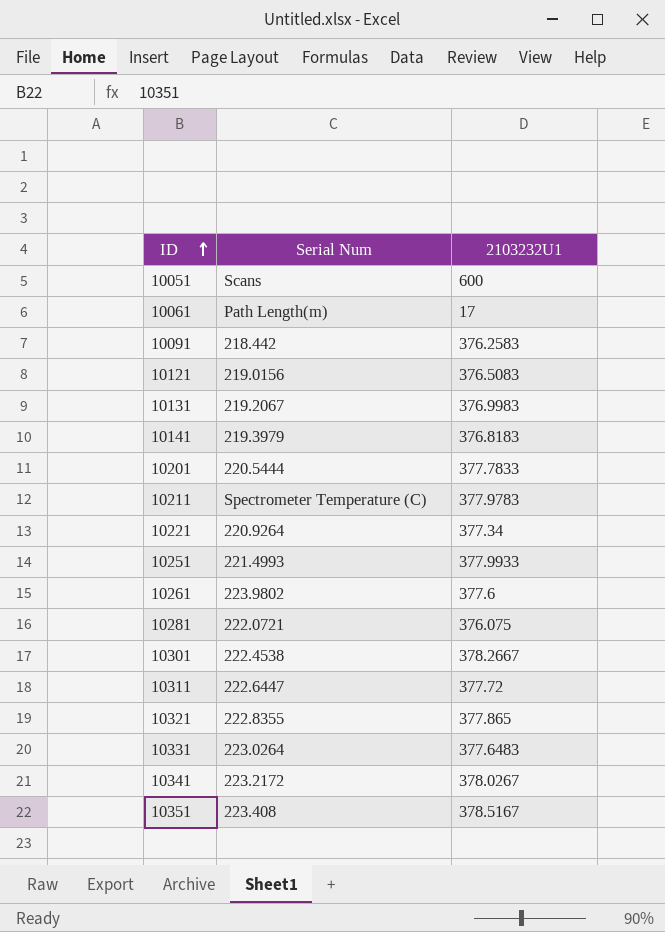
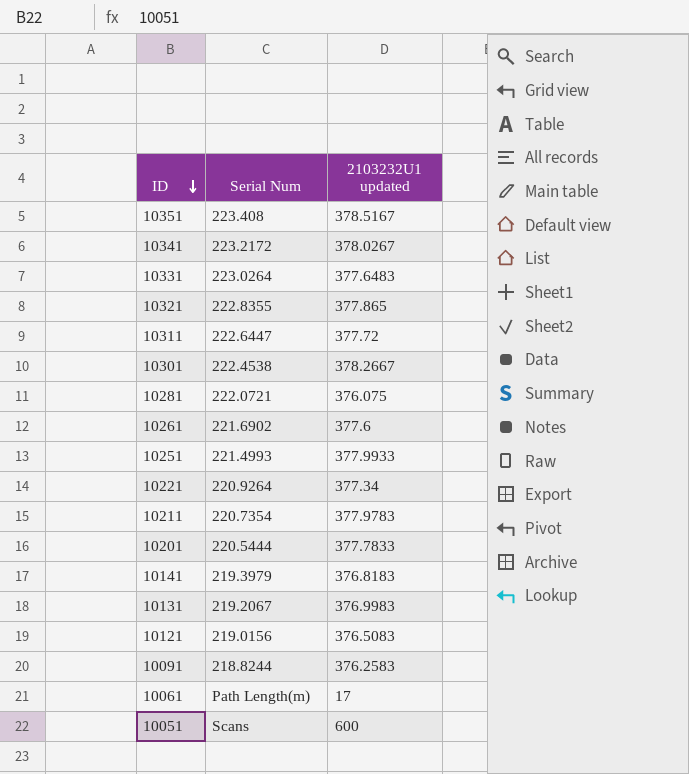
row order: ID ascending -> ID descending
column name: 2103232U1 -> 2103232U1 updated
10261 | Serial Num: 223.9802 -> 221.6902
10211 | Serial Num: Spectrometer Temperature (C) -> 220.7354
10091 | Serial Num: 218.442 -> 218.8244

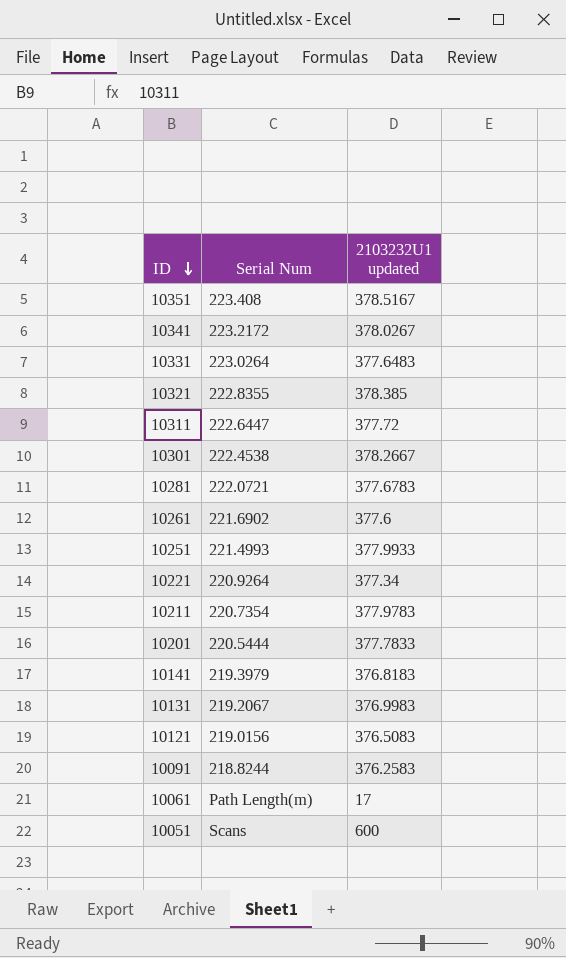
10321 | 2103232U1 updated: 377.865 -> 378.385
10281 | 2103232U1 updated: 376.075 -> 377.6783

